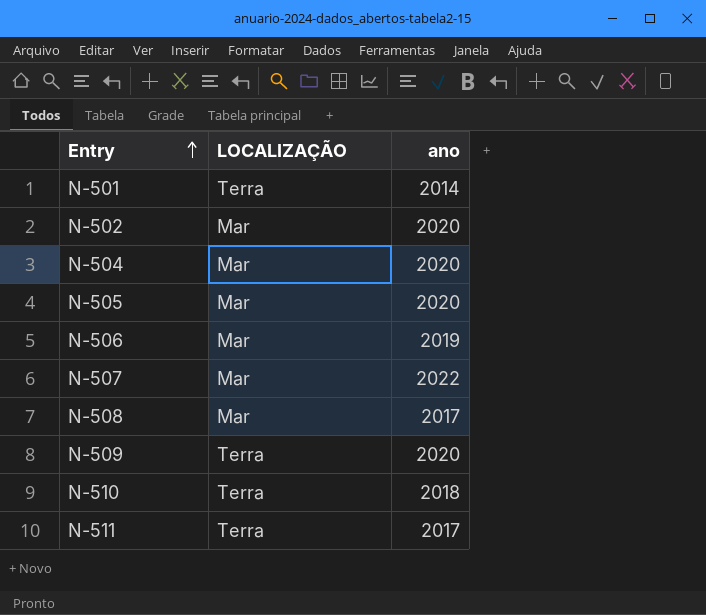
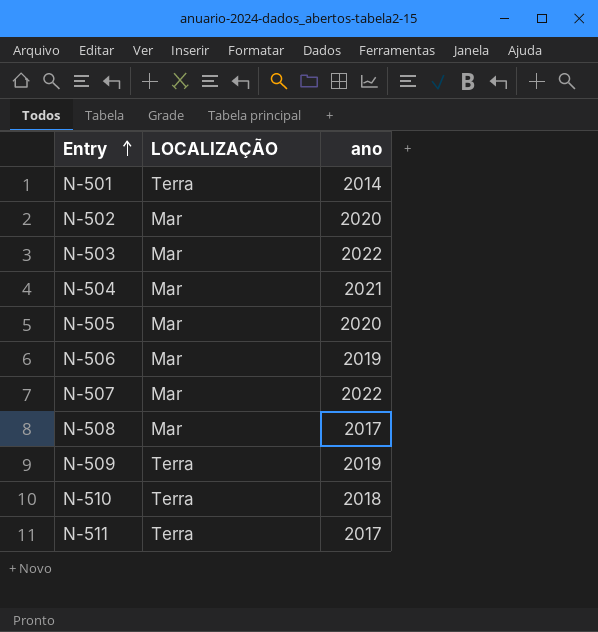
row N-503: none -> Mar | 2022
N-504 | ano: 2020 -> 2021
N-509 | ano: 2020 -> 2019

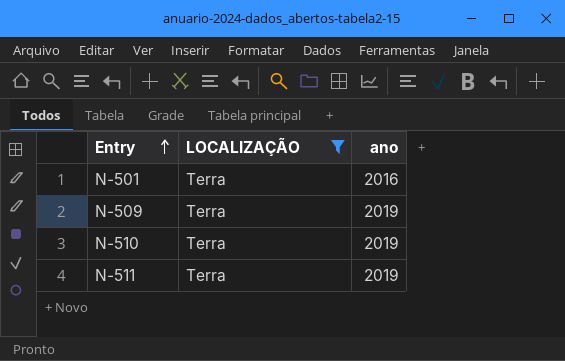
filter: none -> LOCALIZAÇÃO = Terra
N-501 | ano: 2014 -> 2016
N-510 | ano: 2018 -> 2019
N-511 | ano: 2017 -> 2019

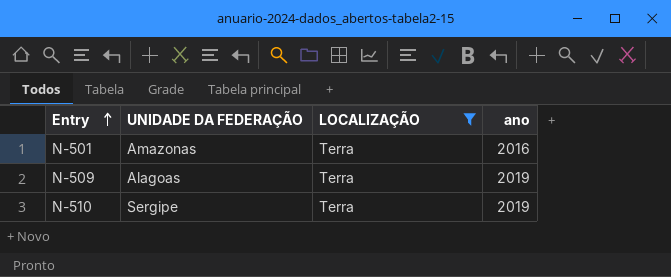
column UNIDADE DA FEDERAÇÃO | position: none -> 2
row N-511: Terra | 2019 -> none

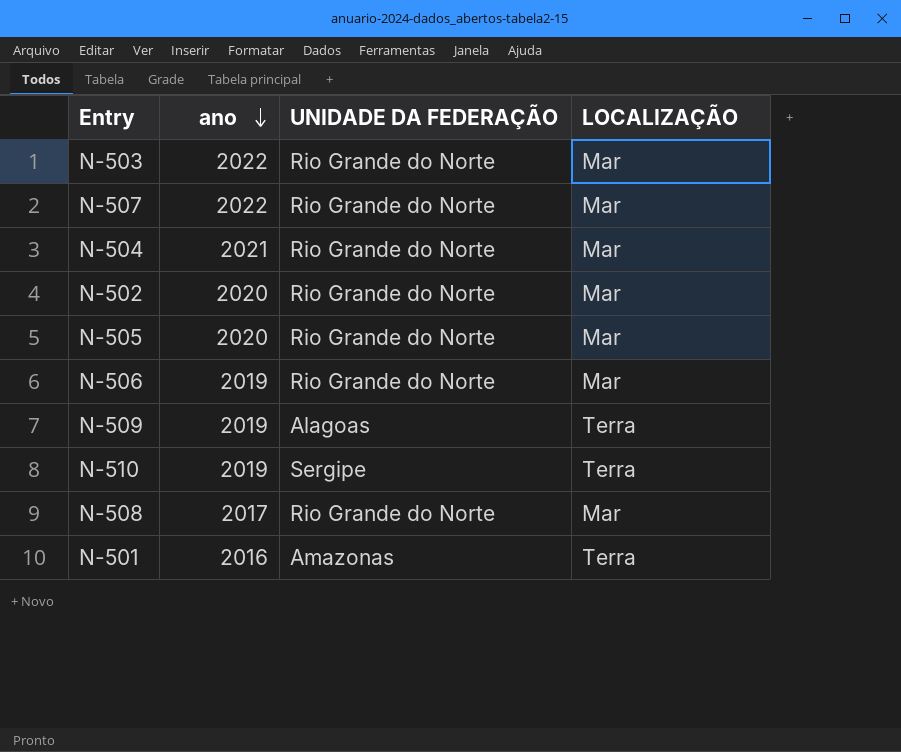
filter: LOCALIZAÇÃO = Terra -> none
row order: Entry ascending -> ano descending
column ano | position: 4 -> 2

